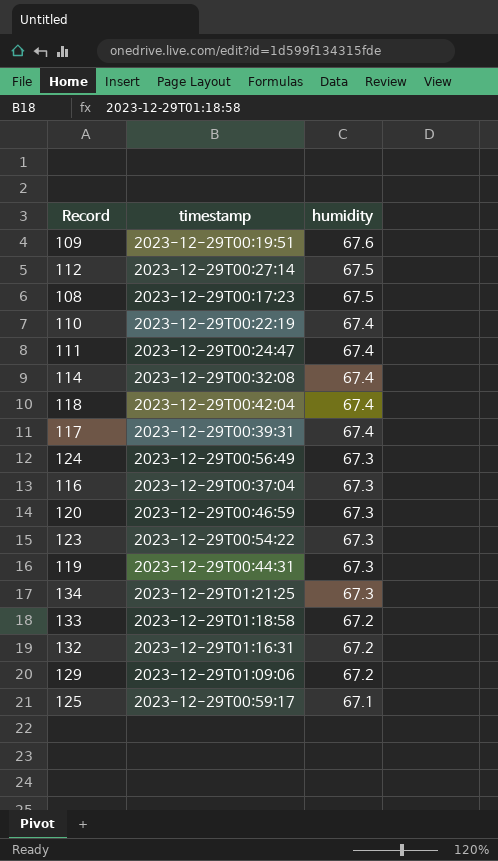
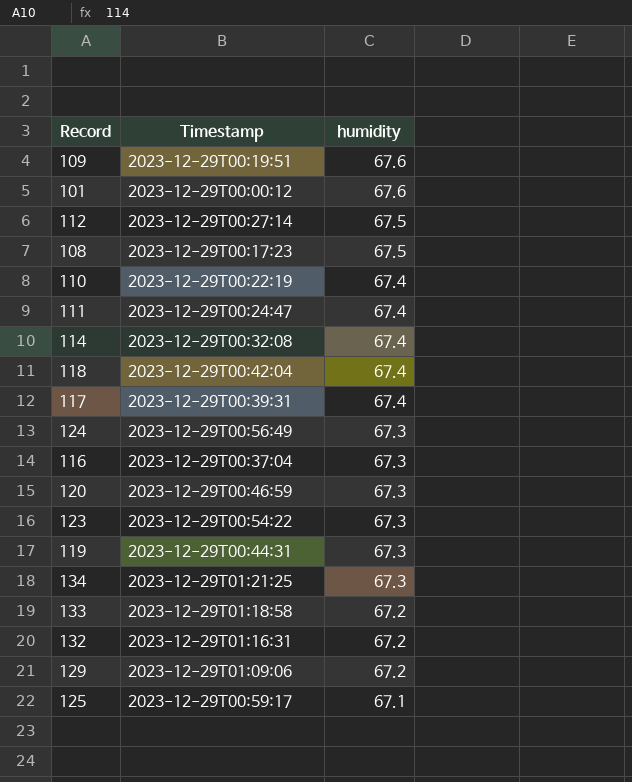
column name: timestamp -> Timestamp
row 101: none -> 2023-12-29T00:00:12 | 67.6

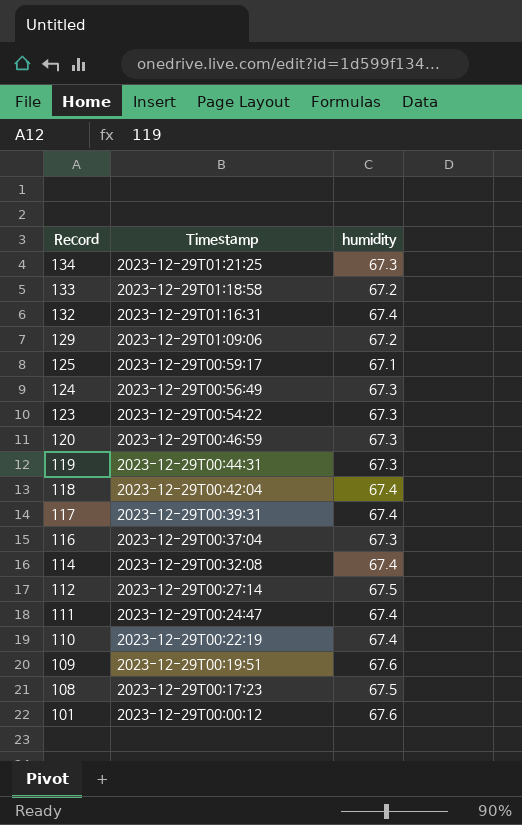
row order: humidity descending -> Record descending
132 | humidity: 67.2 -> 67.4

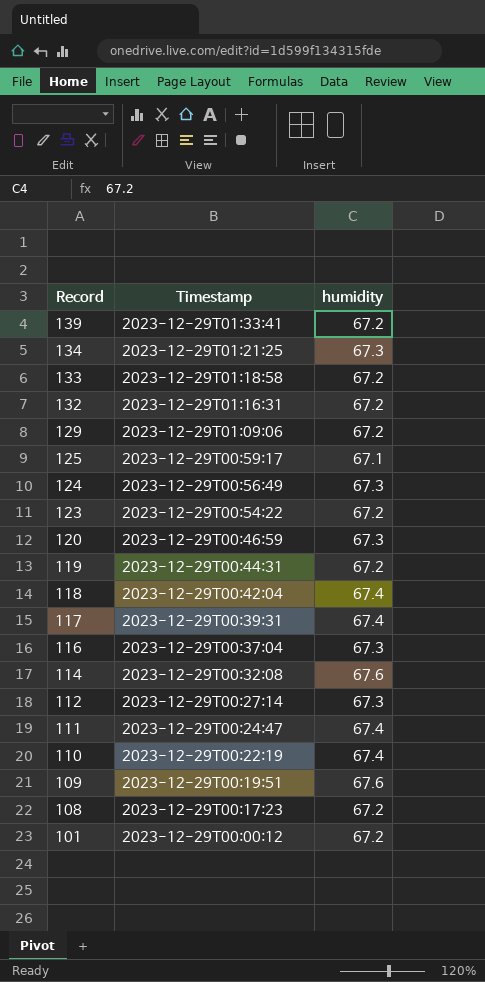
row 139: none -> 2023-12-29T01:33:41 | 67.2
132 | humidity: 67.4 -> 67.2
123 | humidity: 67.3 -> 67.2
119 | humidity: 67.3 -> 67.2
114 | humidity: 67.4 -> 67.6
112 | humidity: 67.5 -> 67.3
108 | humidity: 67.5 -> 67.2
101 | humidity: 67.6 -> 67.2

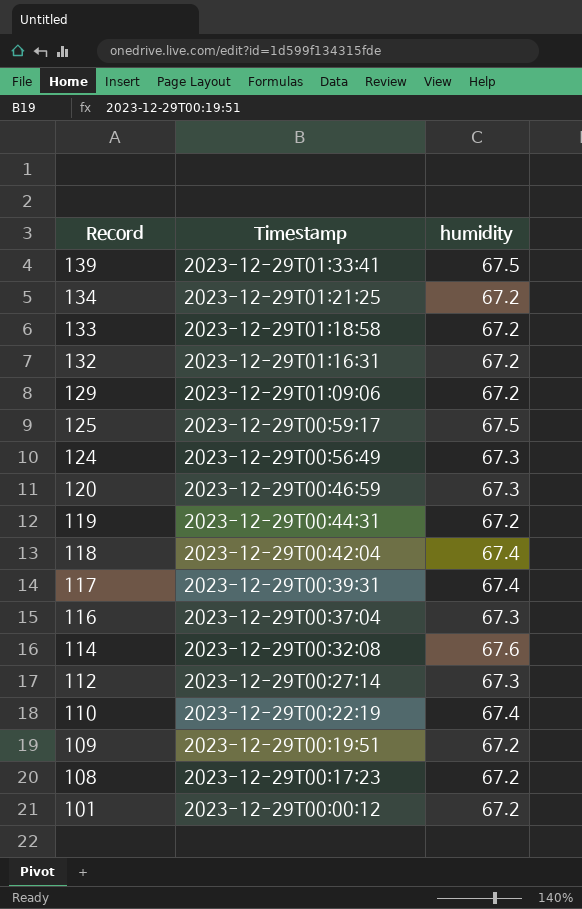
row 123: 2023-12-29T00:54:22 | 67.2 -> none
row 111: 2023-12-29T00:24:47 | 67.4 -> none
139 | humidity: 67.2 -> 67.5
134 | humidity: 67.3 -> 67.2
125 | humidity: 67.1 -> 67.5
109 | humidity: 67.6 -> 67.2

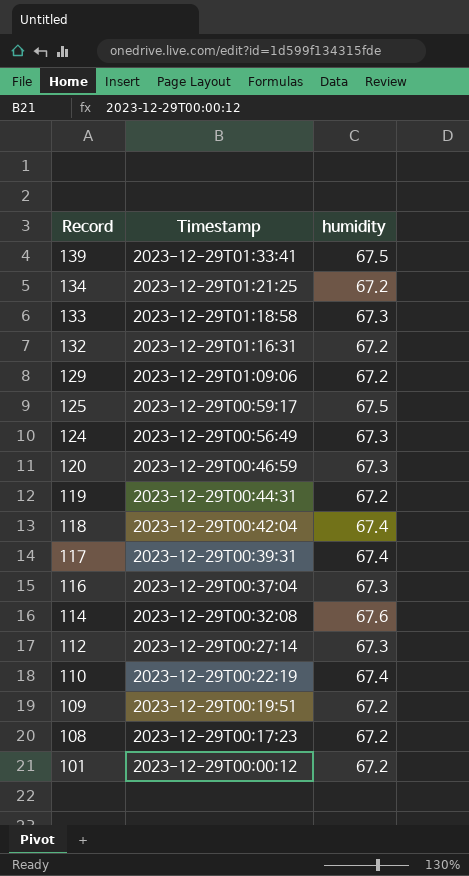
133 | humidity: 67.2 -> 67.3

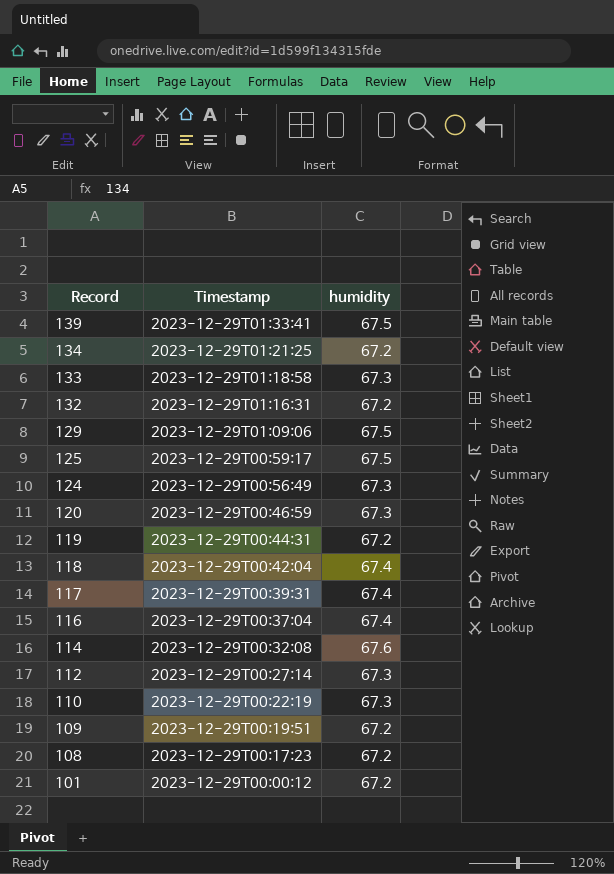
129 | humidity: 67.2 -> 67.5
116 | humidity: 67.3 -> 67.4
110 | humidity: 67.4 -> 67.3

